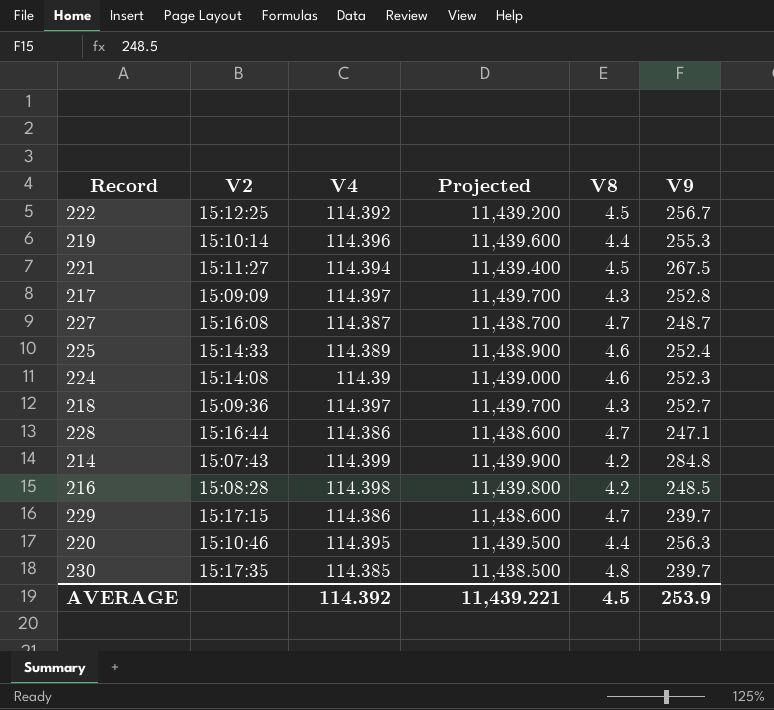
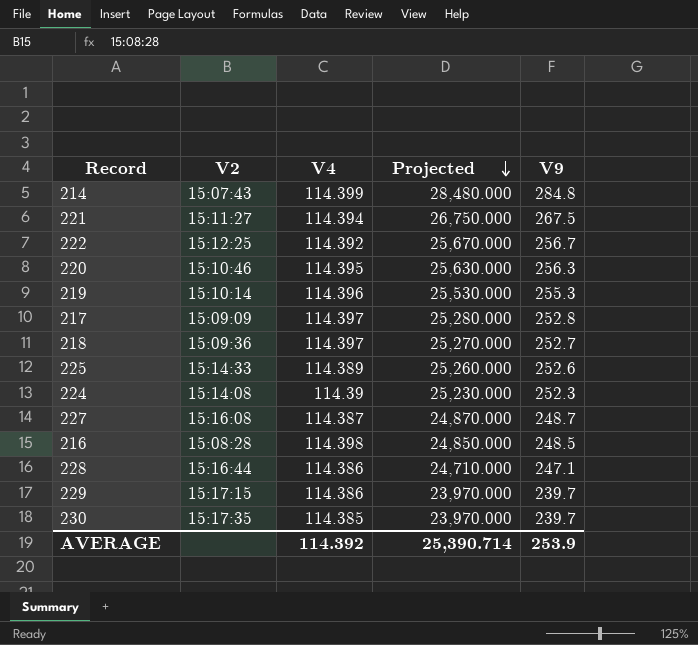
row order: none -> Projected descending
column V8 | position: 5 -> none
column Projected | formula: [V4] * 100 -> [V9] * 100
225 | V9: 252.4 -> 252.6
AVERAGE | Projected: 11,439.221 -> 25,390.714

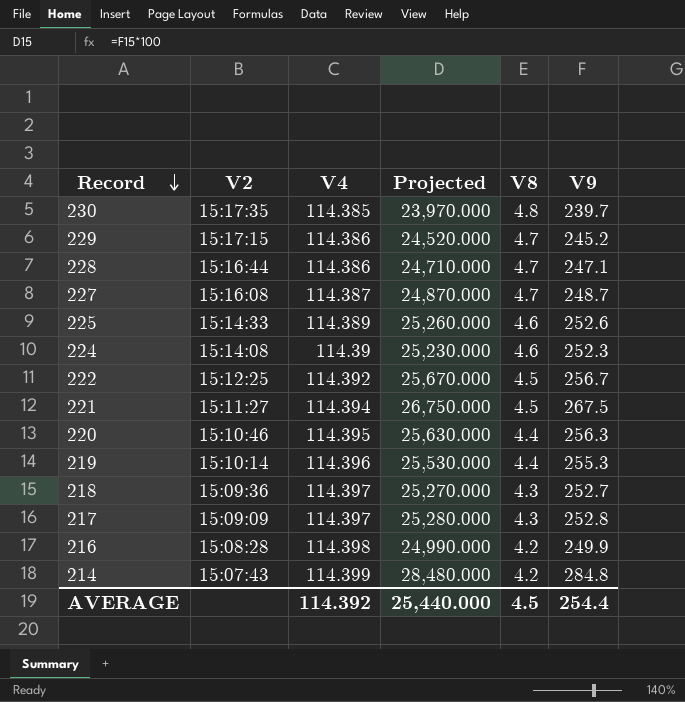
row order: Projected descending -> Record descending
column V8 | position: none -> 5
229 | Projected: 23,970.000 -> 24,520.000
229 | V9: 239.7 -> 245.2
216 | Projected: 24,850.000 -> 24,990.000
216 | V9: 248.5 -> 249.9
AVERAGE | Projected: 25,390.714 -> 25,440.000
AVERAGE | V9: 253.9 -> 254.4

